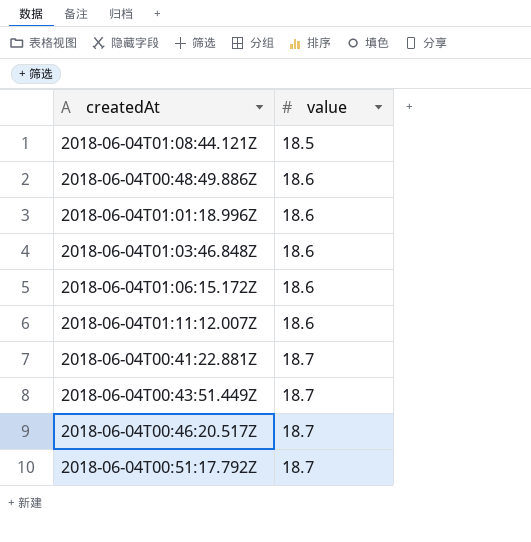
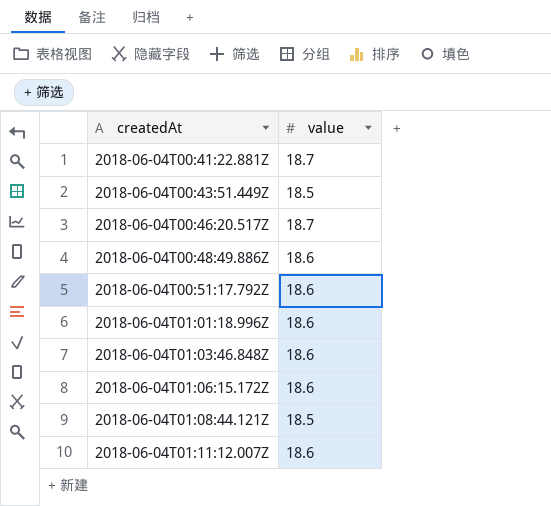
row order: value ascending -> createdAt ascending
2018-06-04T00:43:51.449Z | value: 18.7 -> 18.5
2018-06-04T00:51:17.792Z | value: 18.7 -> 18.6

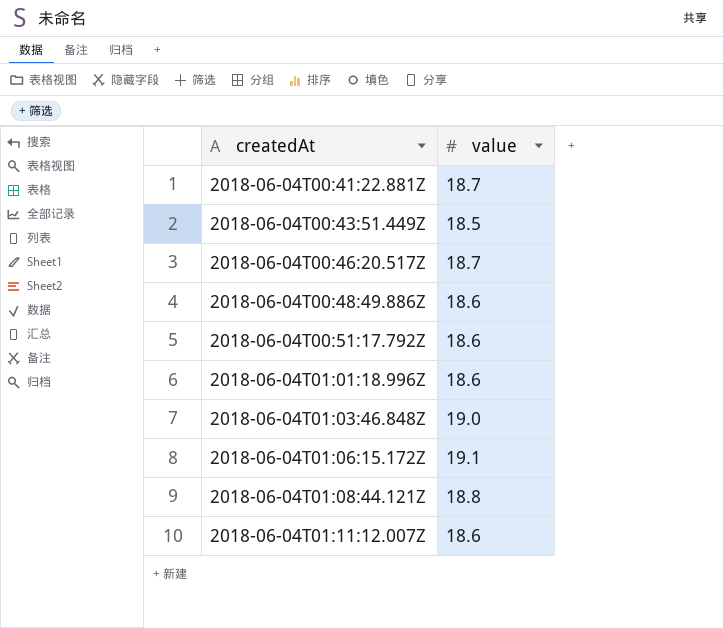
2018-06-04T01:03:46.848Z | value: 18.6 -> 19.0
2018-06-04T01:06:15.172Z | value: 18.6 -> 19.1
2018-06-04T01:08:44.121Z | value: 18.5 -> 18.8

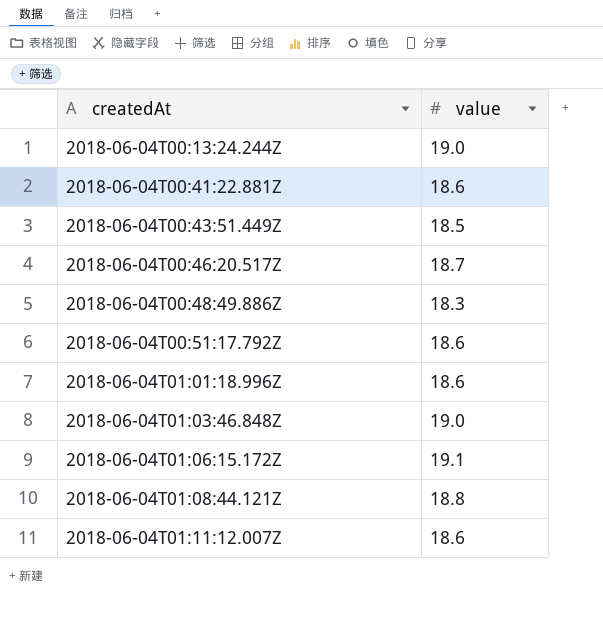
row 2018-06-04T00:13:24.244Z: none -> 19.0
2018-06-04T00:41:22.881Z | value: 18.7 -> 18.6
2018-06-04T00:48:49.886Z | value: 18.6 -> 18.3

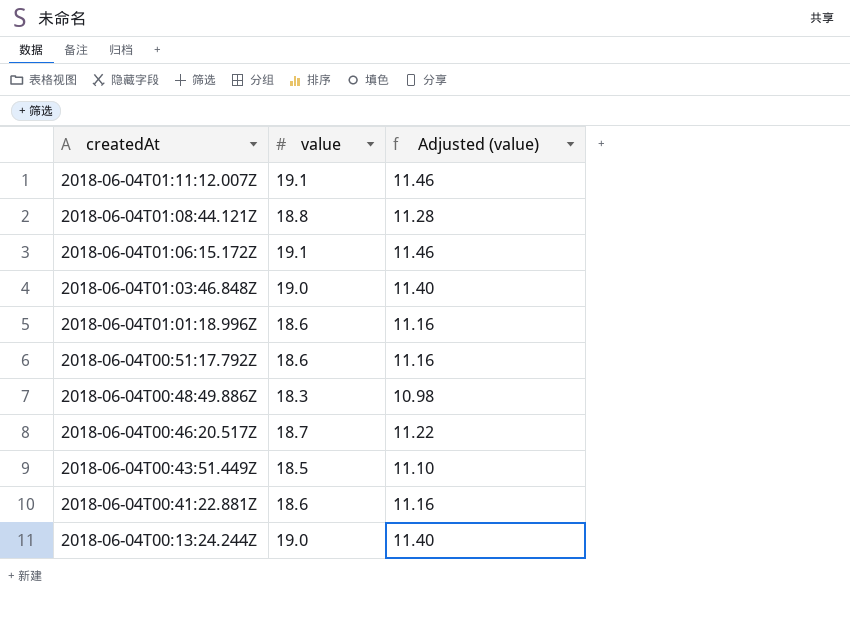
row order: createdAt ascending -> createdAt descending
column Adjusted (value) | formula: none -> [value] * 0.6
2018-06-04T01:11:12.007Z | value: 18.6 -> 19.1

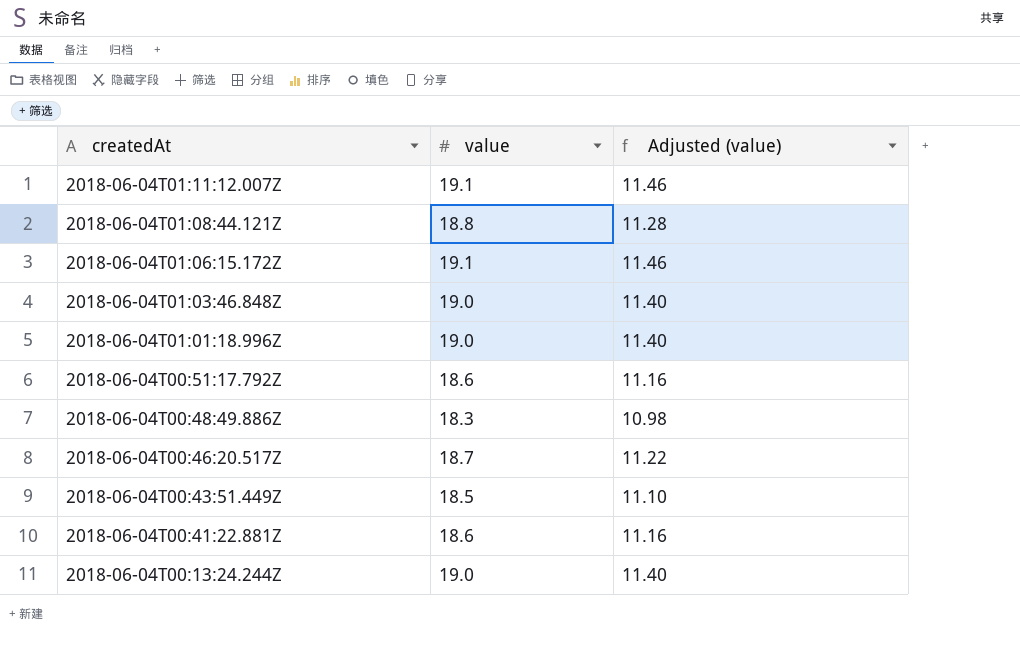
2018-06-04T01:01:18.996Z | value: 18.6 -> 19.0
2018-06-04T01:01:18.996Z | Adjusted (value): 11.16 -> 11.40

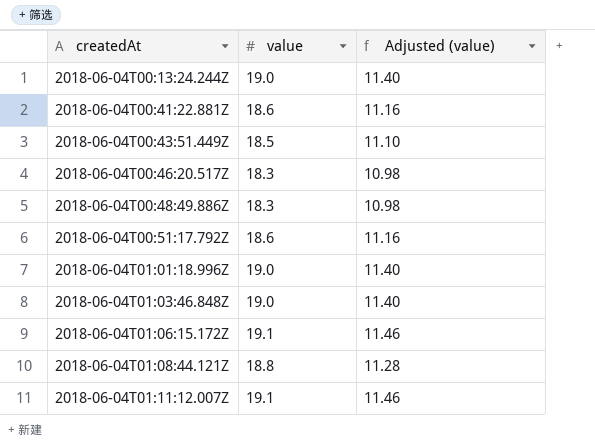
row order: createdAt descending -> createdAt ascending
2018-06-04T00:46:20.517Z | value: 18.7 -> 18.3
2018-06-04T00:46:20.517Z | Adjusted (value): 11.22 -> 10.98

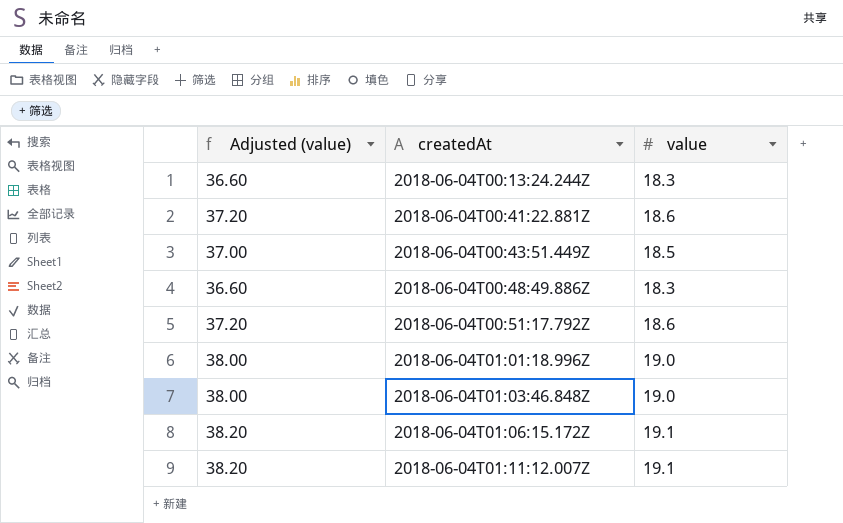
column Adjusted (value) | formula: [value] * 0.6 -> [value] * 2
column Adjusted (value) | position: 3 -> 1
row 2018-06-04T00:46:20.517Z: 18.3 | 10.98 -> none
row 2018-06-04T01:08:44.121Z: 18.8 | 11.28 -> none
2018-06-04T00:13:24.244Z | value: 19.0 -> 18.3

